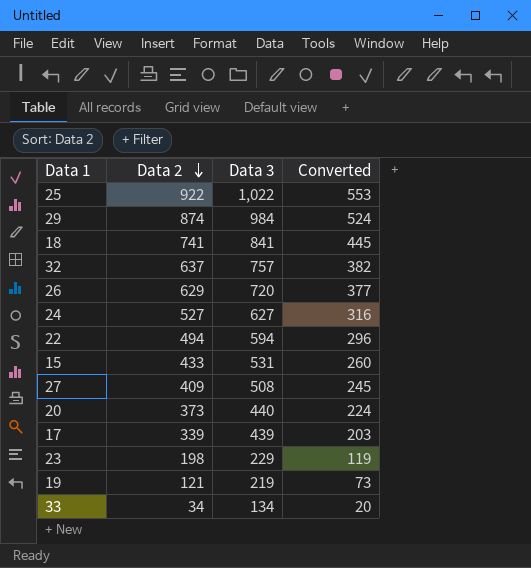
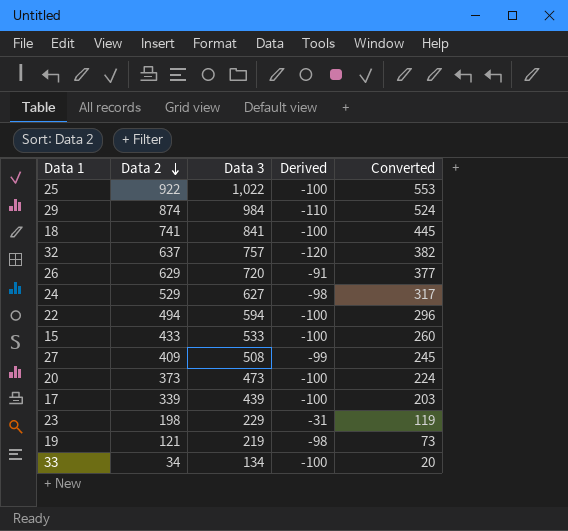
column Derived | formula: none -> [Data 2] - [Data 3]
24 | Data 2: 527 -> 529
24 | Converted: 316 -> 317
15 | Data 3: 531 -> 533
20 | Data 3: 440 -> 473

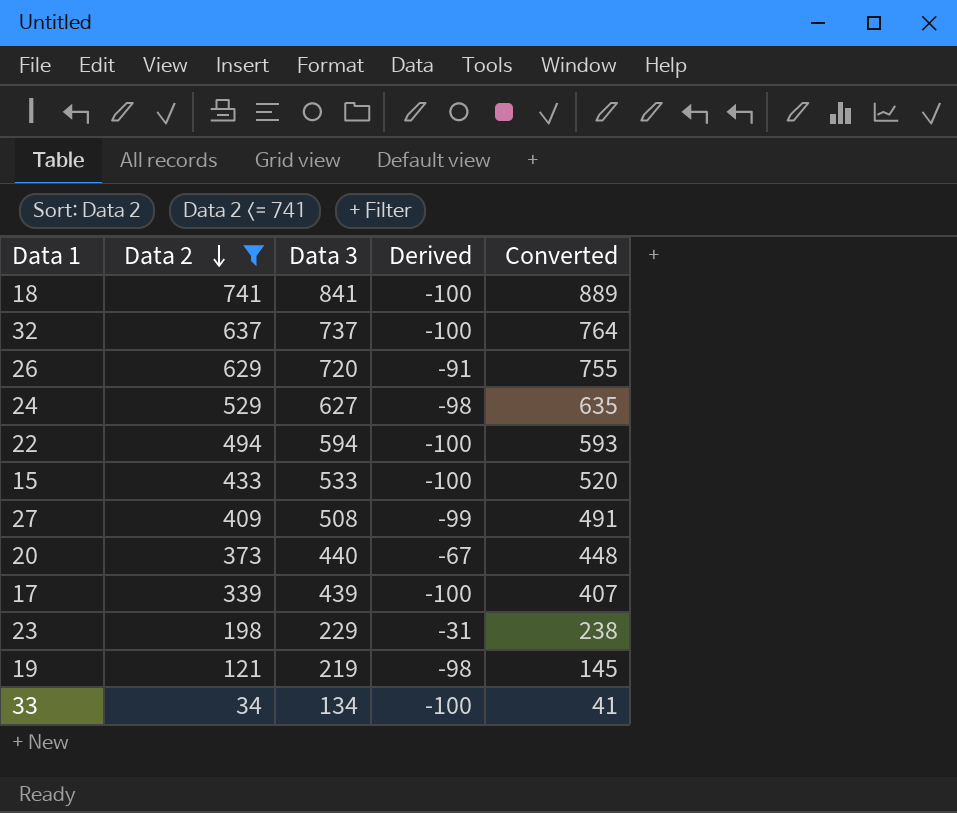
filter: none -> Data 2 <= 741
column Converted | formula: [Data 2] * 0.6 -> [Data 2] * 1.2
32 | Data 3: 757 -> 737
32 | Derived: -120 -> -100
20 | Data 3: 473 -> 440
20 | Derived: -100 -> -67

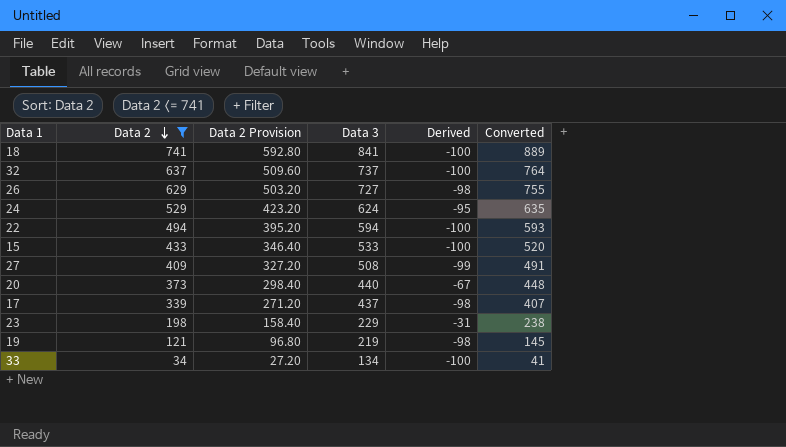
column Data 2 Provision | formula: none -> [Data 2] * 0.8
26 | Data 3: 720 -> 727
26 | Derived: -91 -> -98
24 | Data 3: 627 -> 624
24 | Derived: -98 -> -95
17 | Data 3: 439 -> 437
17 | Derived: -100 -> -98

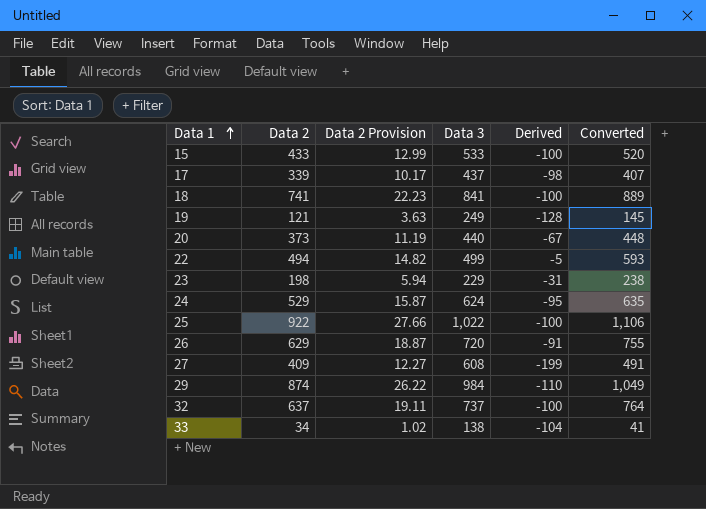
filter: Data 2 <= 741 -> none
row order: Data 2 descending -> Data 1 ascending
column Data 2 Provision | formula: [Data 2] * 0.8 -> [Data 2] * 0.03
19 | Data 3: 219 -> 249
19 | Derived: -98 -> -128
22 | Data 3: 594 -> 499
22 | Derived: -100 -> -5
26 | Data 3: 727 -> 720
26 | Derived: -98 -> -91
27 | Data 3: 508 -> 608
27 | Derived: -99 -> -199
33 | Data 3: 134 -> 138
33 | Derived: -100 -> -104

